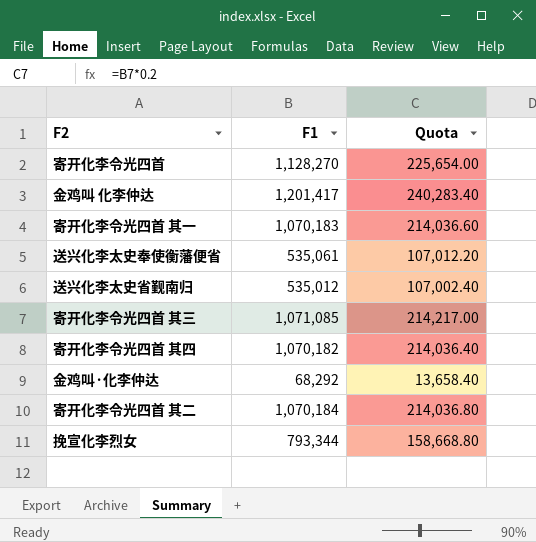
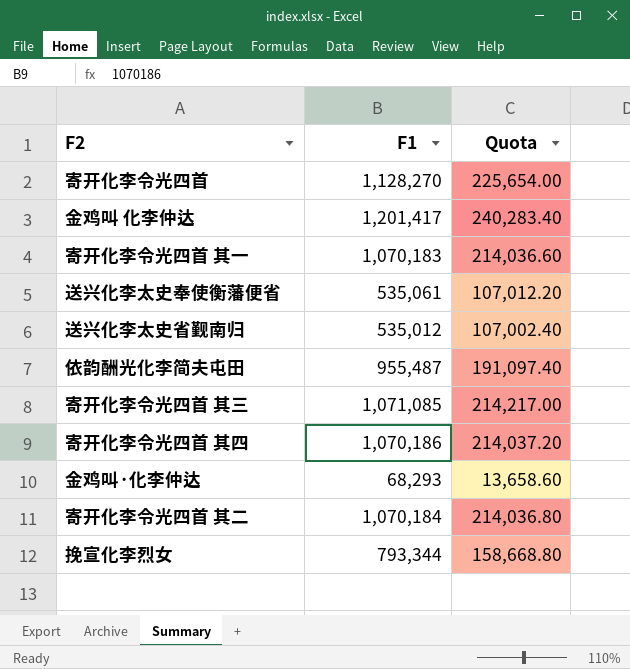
row 依韵酬光化李简夫屯田: none -> 955,487 | 191,097.40
寄开化李令光四首 其四 | F1: 1,070,182 -> 1,070,186
寄开化李令光四首 其四 | Quota: 214,036.40 -> 214,037.20
金鸡叫·化李仲达 | F1: 68,292 -> 68,293
金鸡叫·化李仲达 | Quota: 13,658.40 -> 13,658.60

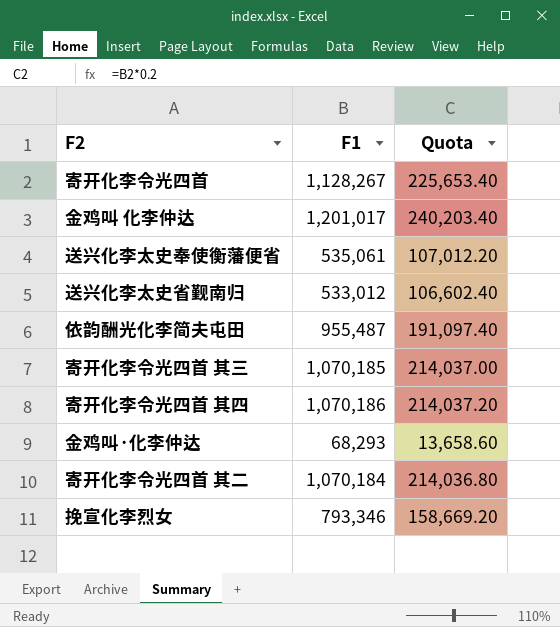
row 寄开化李令光四首 其一: 1,070,183 | 214,036.60 -> none
寄开化李令光四首 | F1: 1,128,270 -> 1,128,267
寄开化李令光四首 | Quota: 225,654.00 -> 225,653.40
金鸡叫 化李仲达 | F1: 1,201,417 -> 1,201,017
金鸡叫 化李仲达 | Quota: 240,283.40 -> 240,203.40
送兴化李太史省觐南归 | F1: 535,012 -> 533,012
送兴化李太史省觐南归 | Quota: 107,002.40 -> 106,602.40
寄开化李令光四首 其三 | F1: 1,071,085 -> 1,070,185
寄开化李令光四首 其三 | Quota: 214,217.00 -> 214,037.00
挽宣化李烈女 | F1: 793,344 -> 793,346
挽宣化李烈女 | Quota: 158,668.80 -> 158,669.20

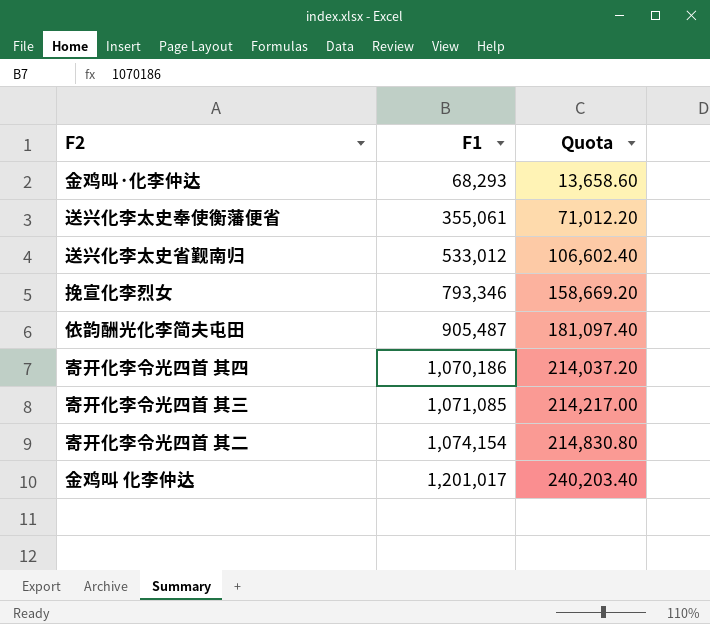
row order: none -> F1 ascending
row 寄开化李令光四首: 1,128,267 | 225,653.40 -> none
送兴化李太史奉使衡藩便省 | F1: 535,061 -> 355,061
送兴化李太史奉使衡藩便省 | Quota: 107,012.20 -> 71,012.20
依韵酬光化李简夫屯田 | F1: 955,487 -> 905,487
依韵酬光化李简夫屯田 | Quota: 191,097.40 -> 181,097.40
寄开化李令光四首 其三 | F1: 1,070,185 -> 1,071,085
寄开化李令光四首 其三 | Quota: 214,037.00 -> 214,217.00
寄开化李令光四首 其二 | F1: 1,070,184 -> 1,074,154
寄开化李令光四首 其二 | Quota: 214,036.80 -> 214,830.80

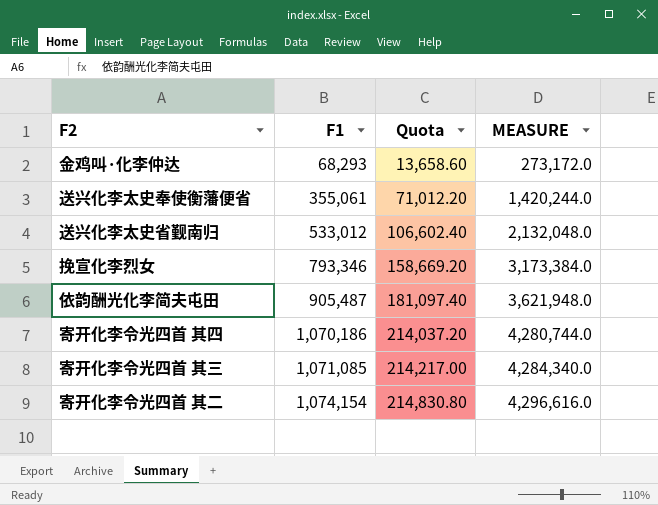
column MEASURE | formula: none -> [F1] * 4
row 金鸡叫 化李仲达: 1,201,017 | 240,203.40 -> none

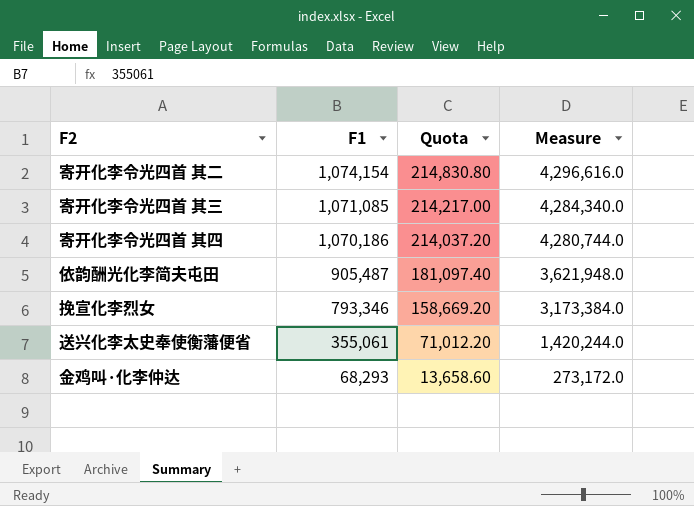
row order: F1 ascending -> F1 descending
column name: MEASURE -> Measure
row 送兴化李太史省觐南归: 533,012 | 106,602.40 | 2,132,048.0 -> none

